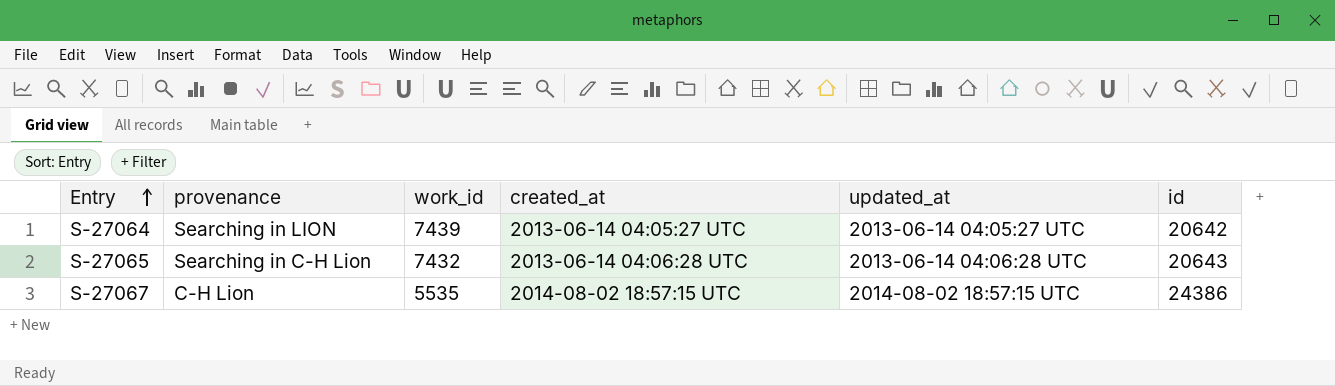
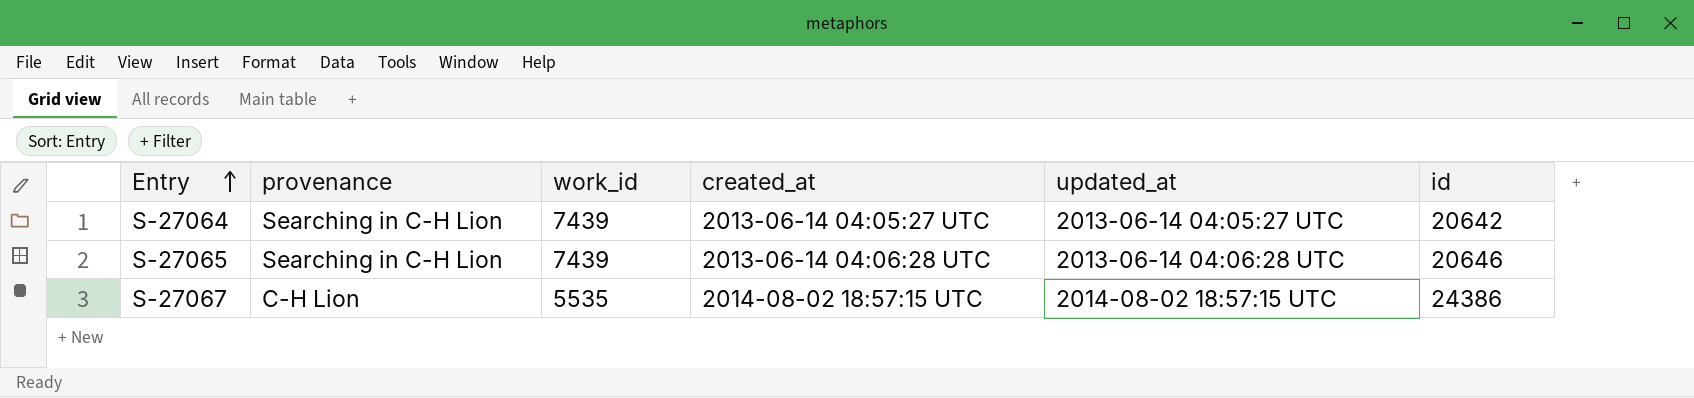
S-27064 | provenance: Searching in LION -> Searching in C-H Lion
S-27065 | work_id: 7432 -> 7439
S-27065 | id: 20643 -> 20646

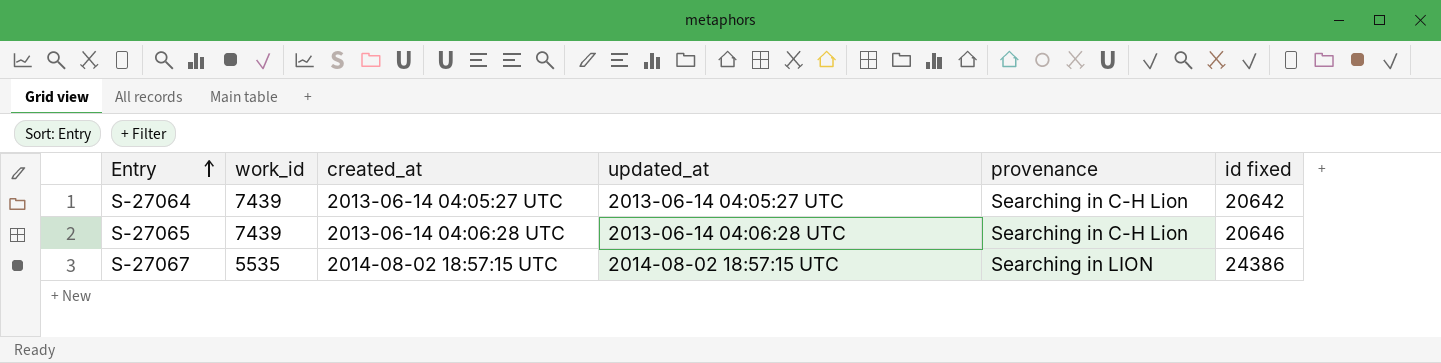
column provenance | position: 2 -> 5
column name: id -> id fixed
S-27067 | provenance: C-H Lion -> Searching in LION

